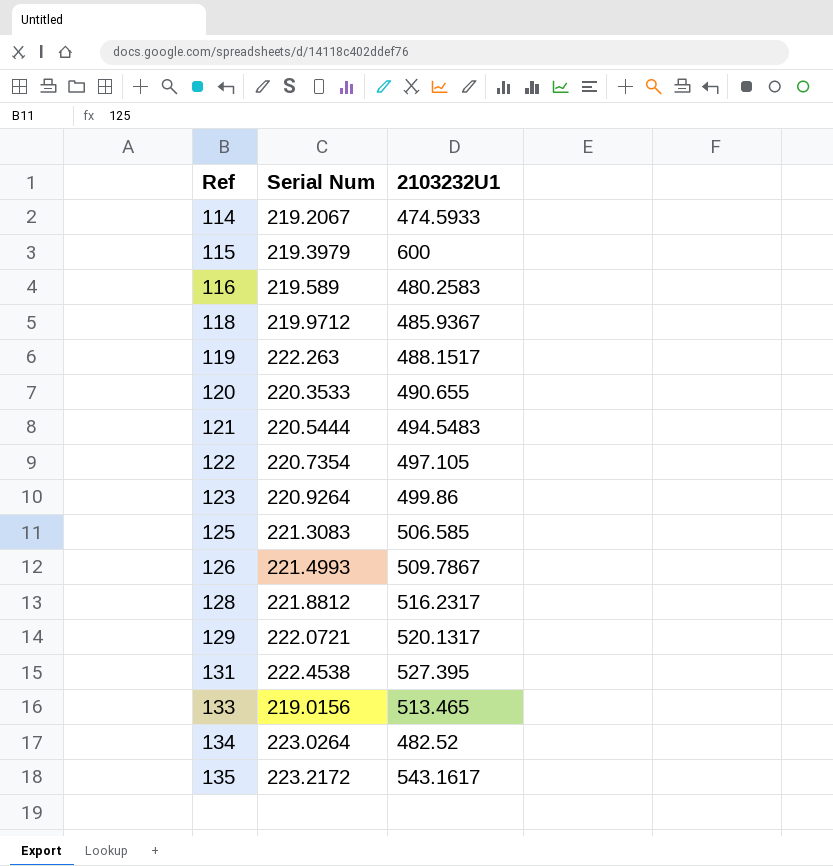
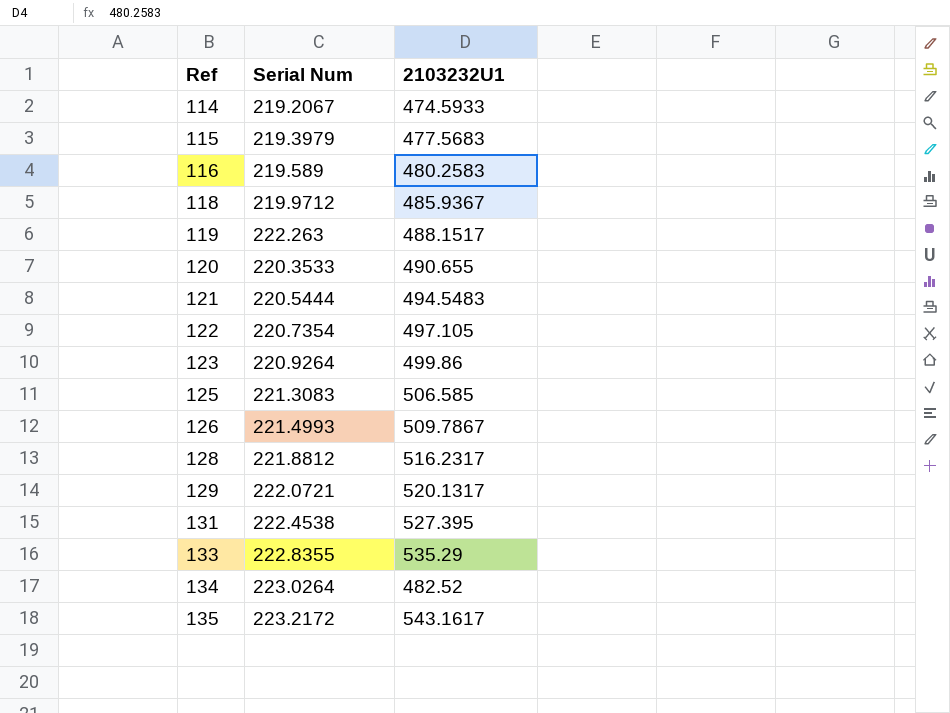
115 | 2103232U1: 600 -> 477.5683
133 | Serial Num: 219.0156 -> 222.8355
133 | 2103232U1: 513.465 -> 535.29

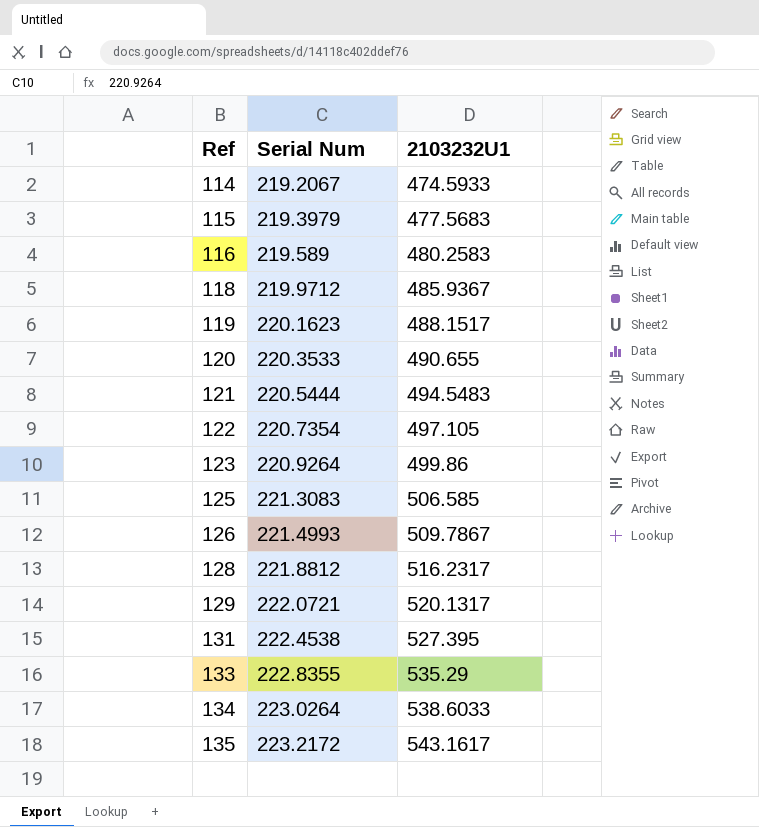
119 | Serial Num: 222.263 -> 220.1623
134 | 2103232U1: 482.52 -> 538.6033

